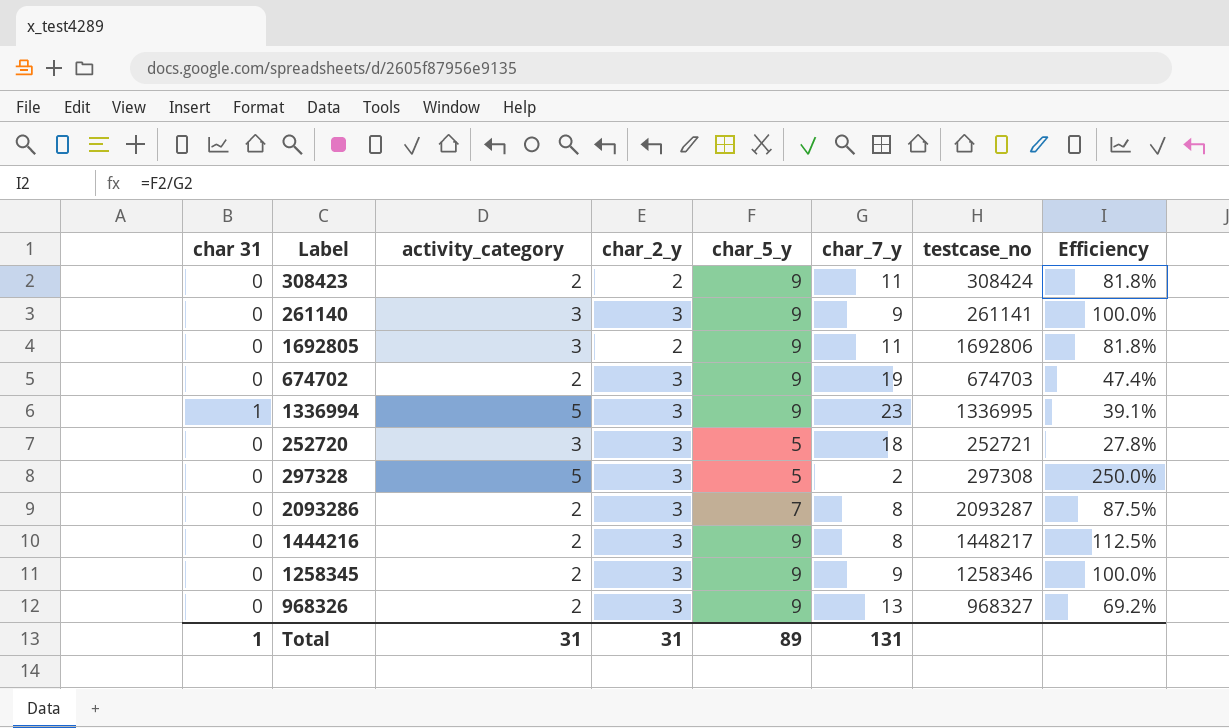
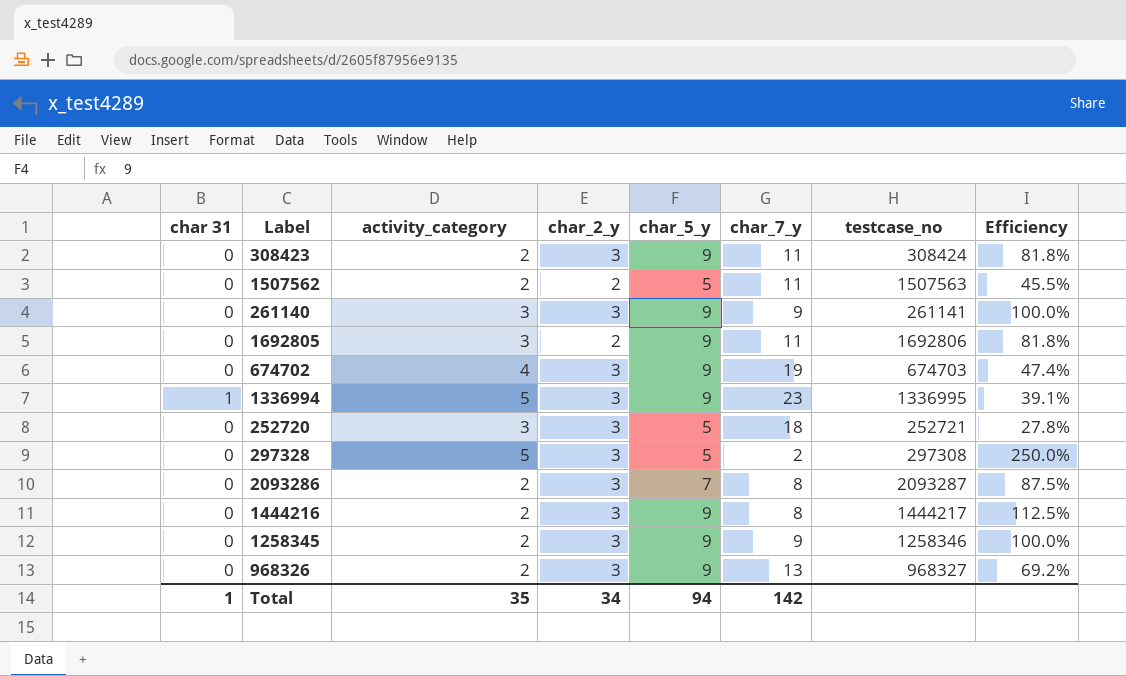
308423 | char_2_y: 2 -> 3
row 1507562: none -> 0 | 2 | 2 | 5 | 11 | 1507563 | 45.5%
674702 | activity_category: 2 -> 4
1444216 | testcase_no: 1448217 -> 1444217
Total | activity_category: 31 -> 35
Total | char_2_y: 31 -> 34
Total | char_5_y: 89 -> 94
Total | char_7_y: 131 -> 142

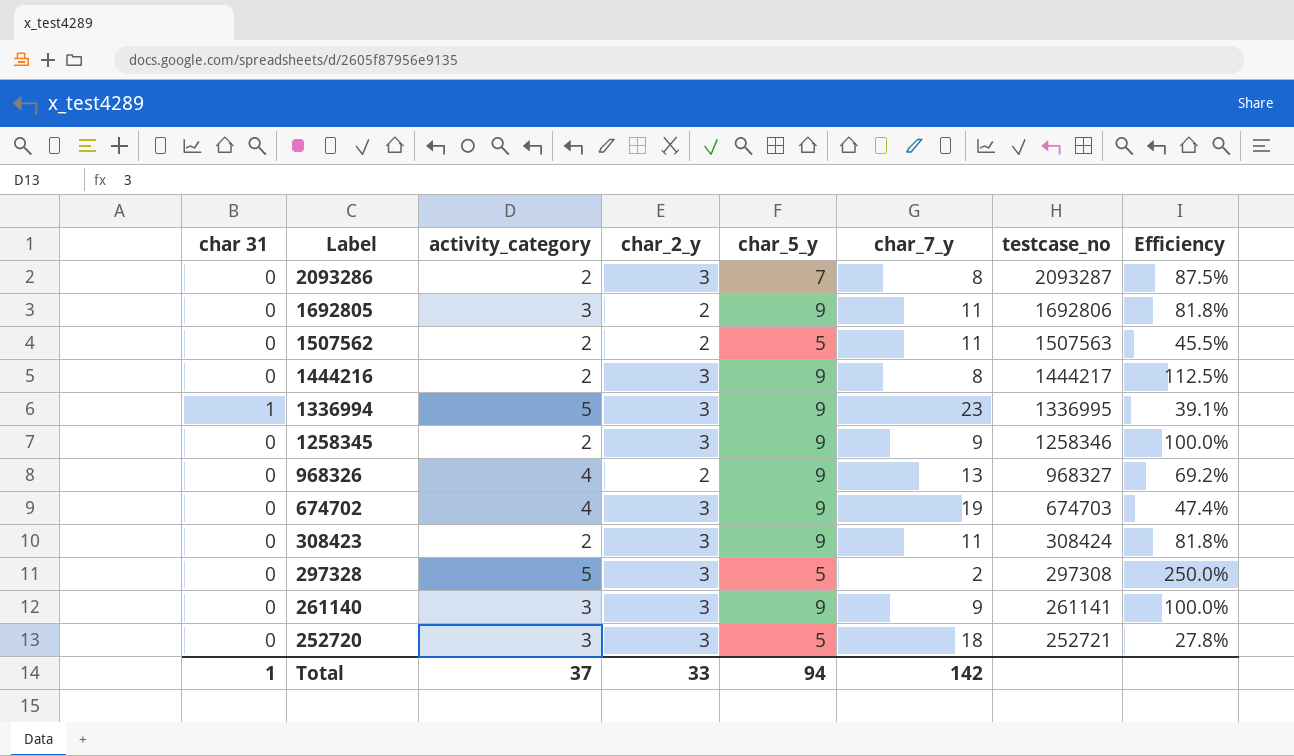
row order: none -> Label descending
968326 | activity_category: 2 -> 4
968326 | char_2_y: 3 -> 2
Total | activity_category: 35 -> 37
Total | char_2_y: 34 -> 33

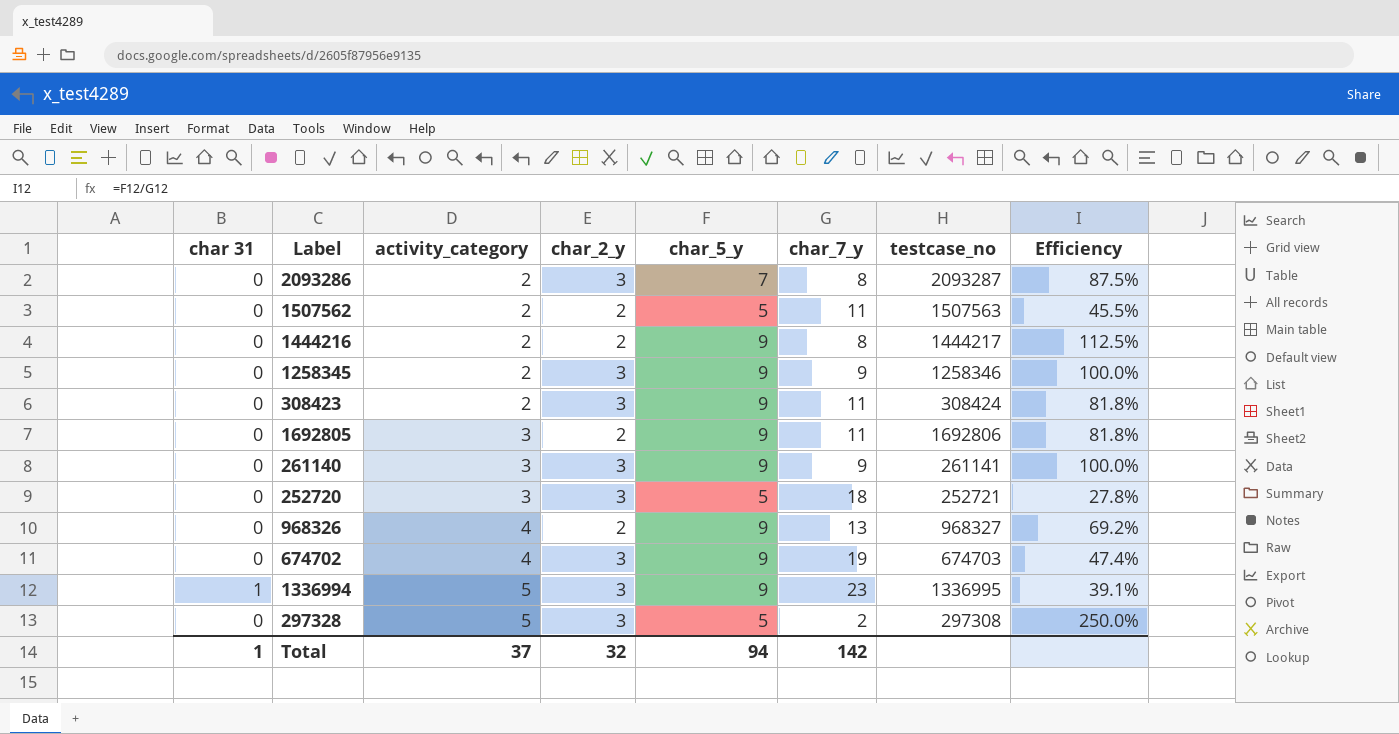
row order: Label descending -> activity_category ascending
1444216 | char_2_y: 3 -> 2
Total | char_2_y: 33 -> 32

